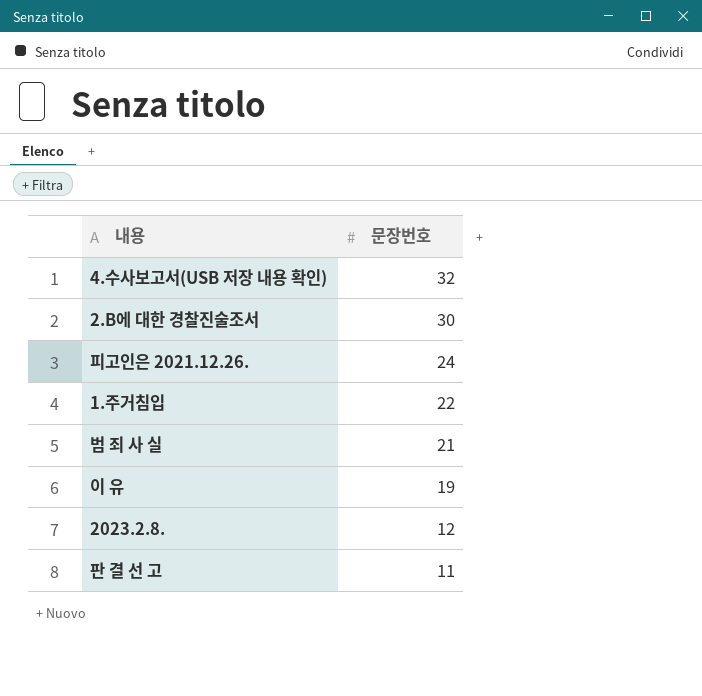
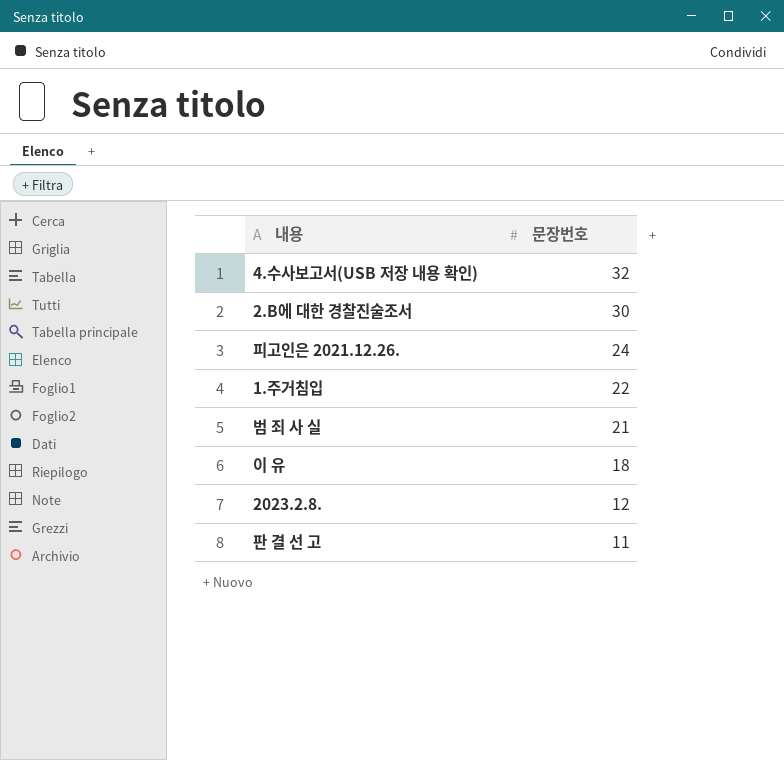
이 유 | 문장번호: 19 -> 18

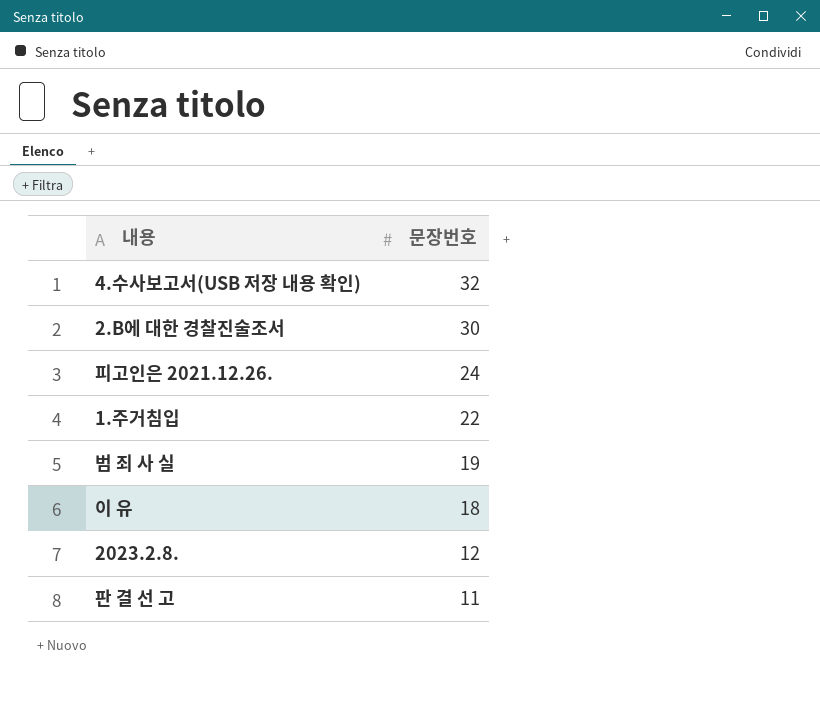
범 죄 사 실 | 문장번호: 21 -> 19

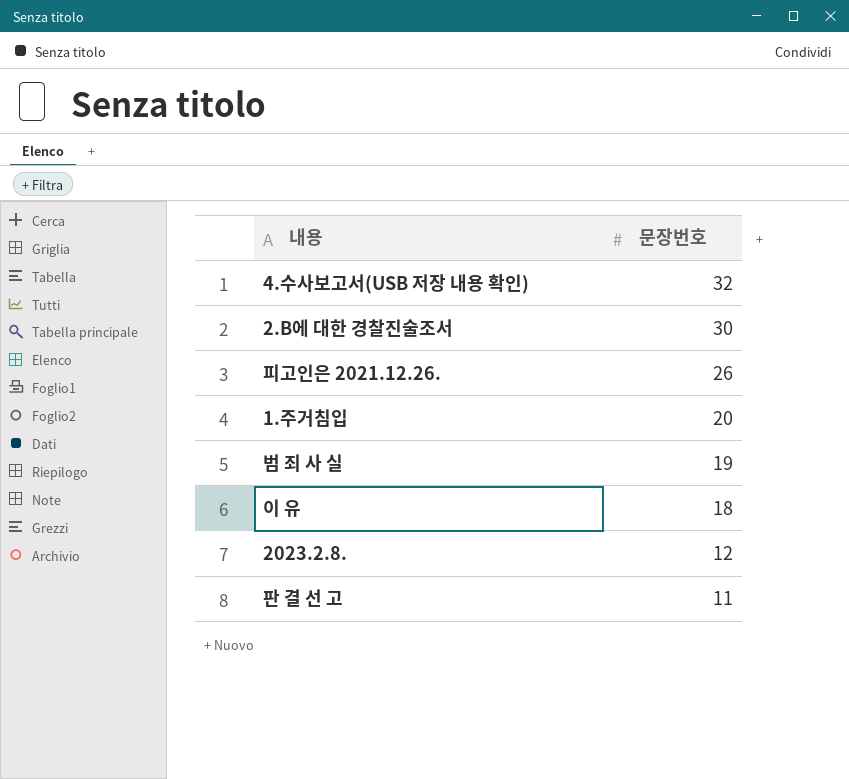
피고인은 2021.12.26. | 문장번호: 24 -> 26
1.주거침입 | 문장번호: 22 -> 20

